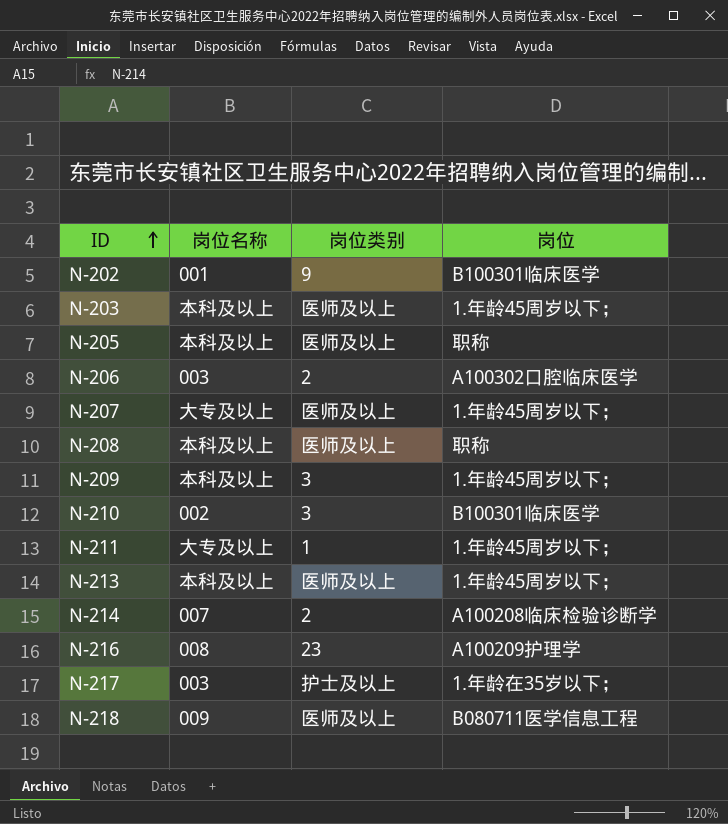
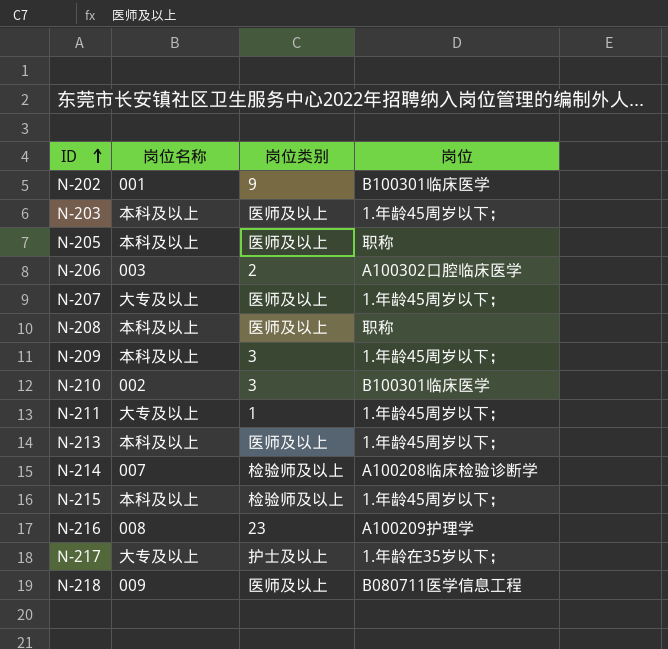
N-214 | 岗位类别: 2 -> 检验师及以上
row N-215: none -> 本科及以上 | 检验师及以上 | 1.年龄45周岁以下；
N-217 | 岗位名称: 003 -> 大专及以上

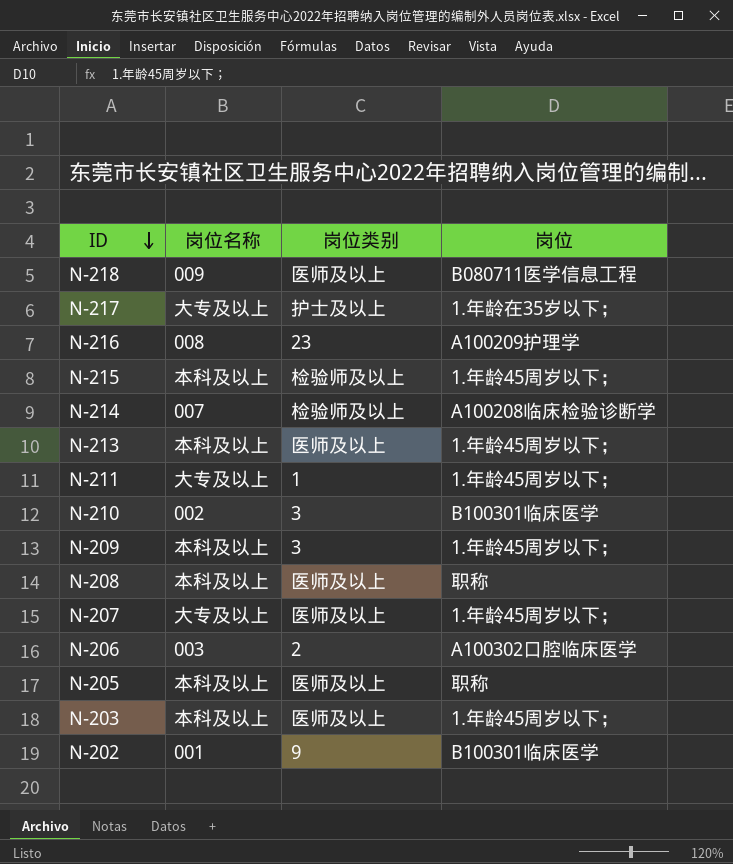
row order: ID ascending -> ID descending

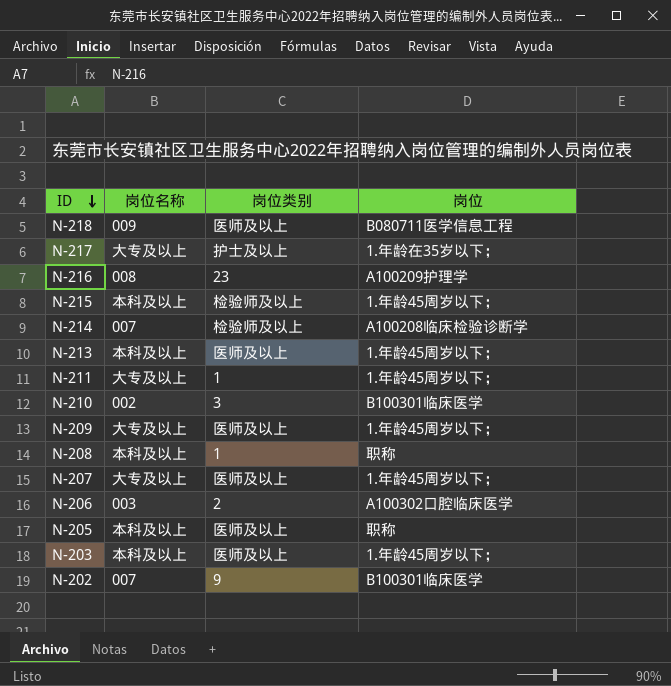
N-209 | 岗位名称: 本科及以上 -> 大专及以上
N-209 | 岗位类别: 3 -> 医师及以上
N-208 | 岗位类别: 医师及以上 -> 1
N-202 | 岗位名称: 001 -> 007

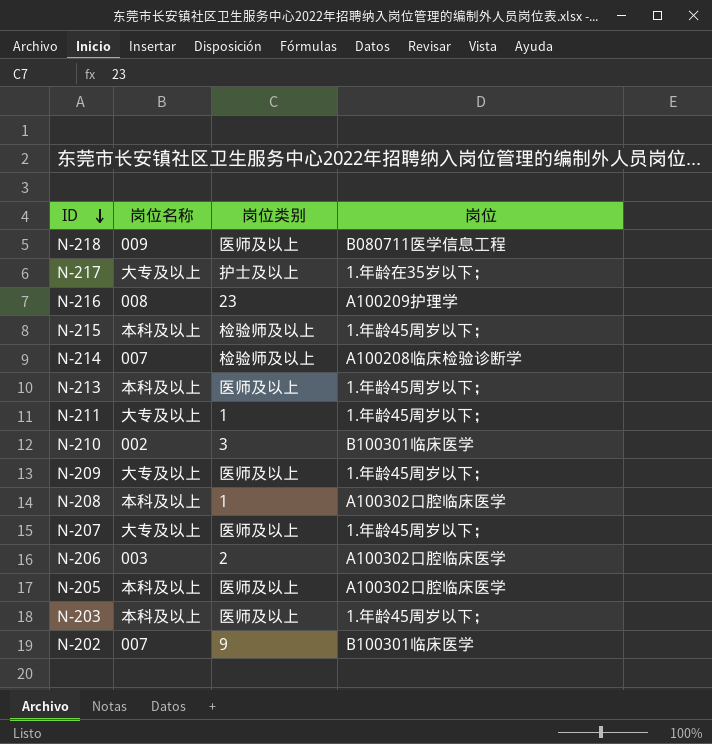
N-208 | 岗位: 职称 -> A100302口腔临床医学
N-205 | 岗位: 职称 -> A100302口腔临床医学

